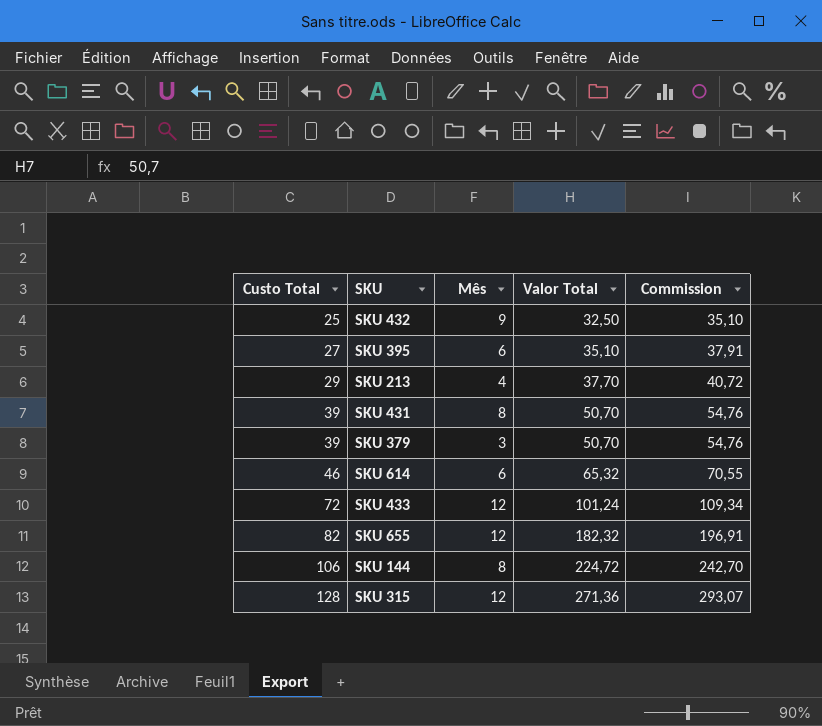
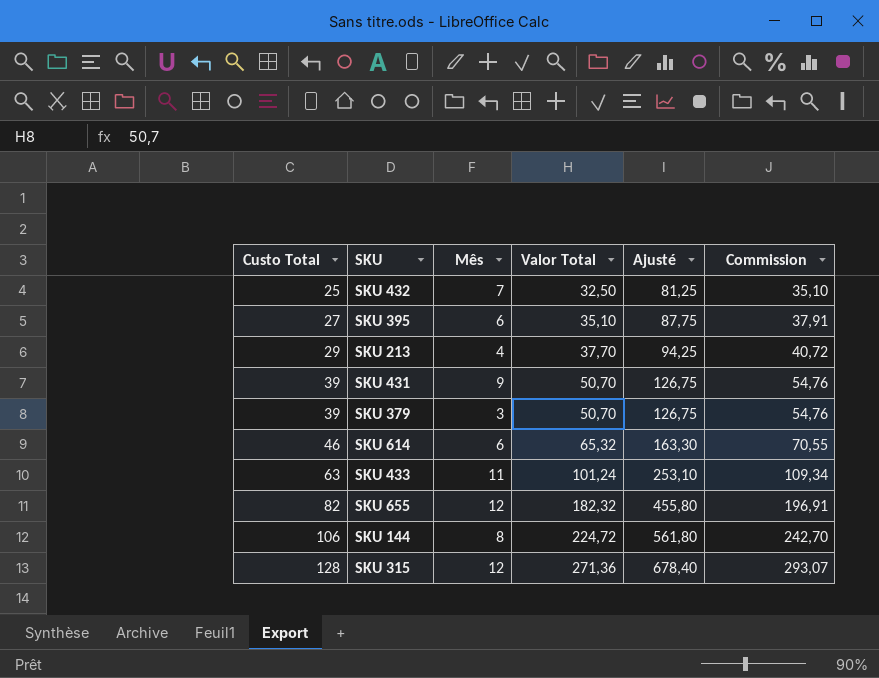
column Ajusté | formula: none -> [Valor Total] * 2,5
SKU 432 | Mês: 9 -> 7
SKU 431 | Mês: 8 -> 9
SKU 433 | Custo Total: 72 -> 63
SKU 433 | Mês: 12 -> 11

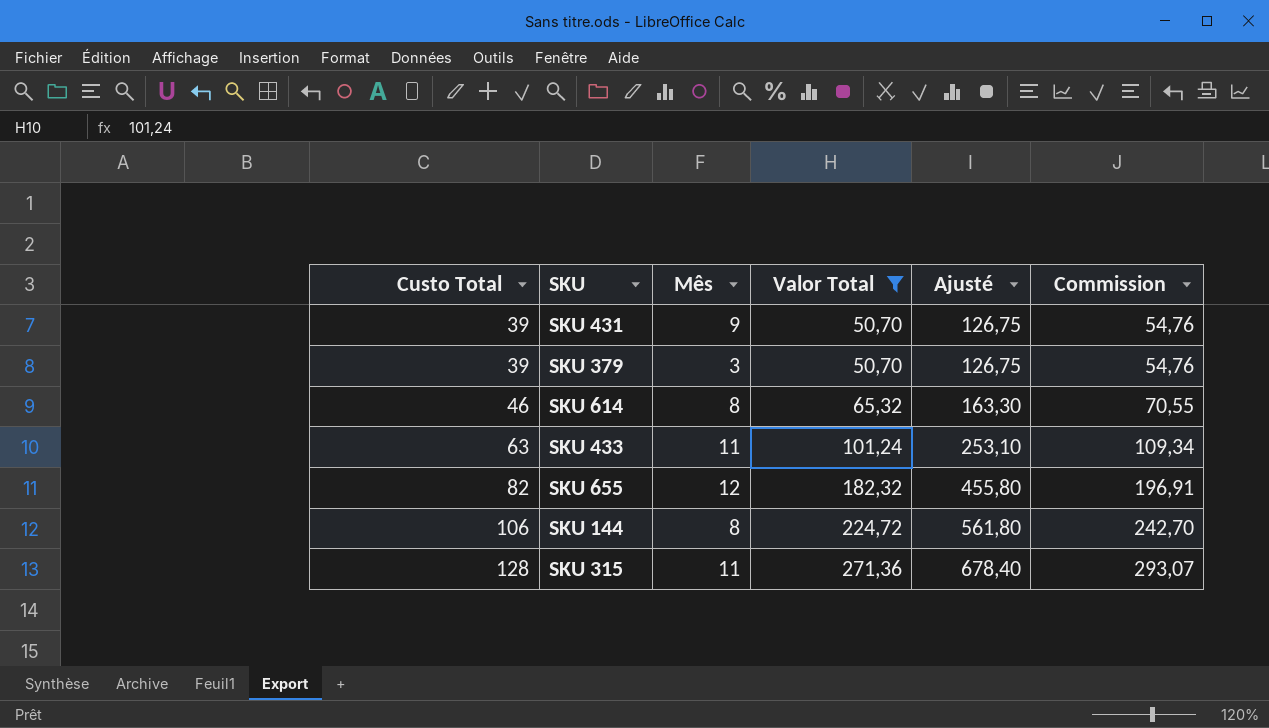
filter: none -> Valor Total >= 50,70
SKU 614 | Mês: 6 -> 8
SKU 315 | Mês: 12 -> 11

